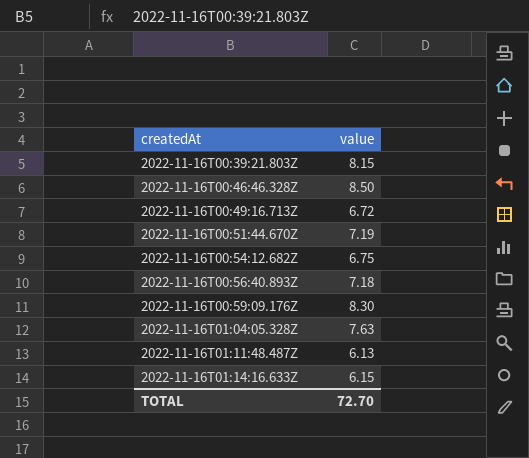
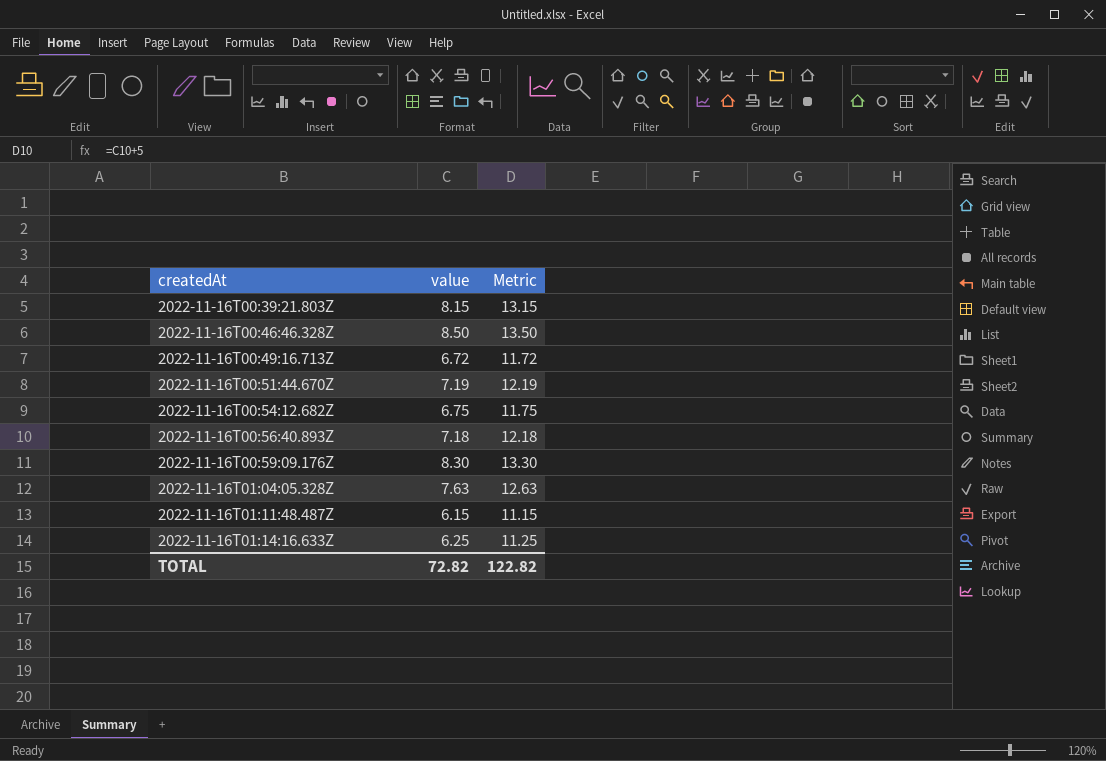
column Metric | formula: none -> [value] + 5
2022-11-16T01:11:48.487Z | value: 6.13 -> 6.15
2022-11-16T01:14:16.633Z | value: 6.15 -> 6.25
TOTAL | value: 72.70 -> 72.82

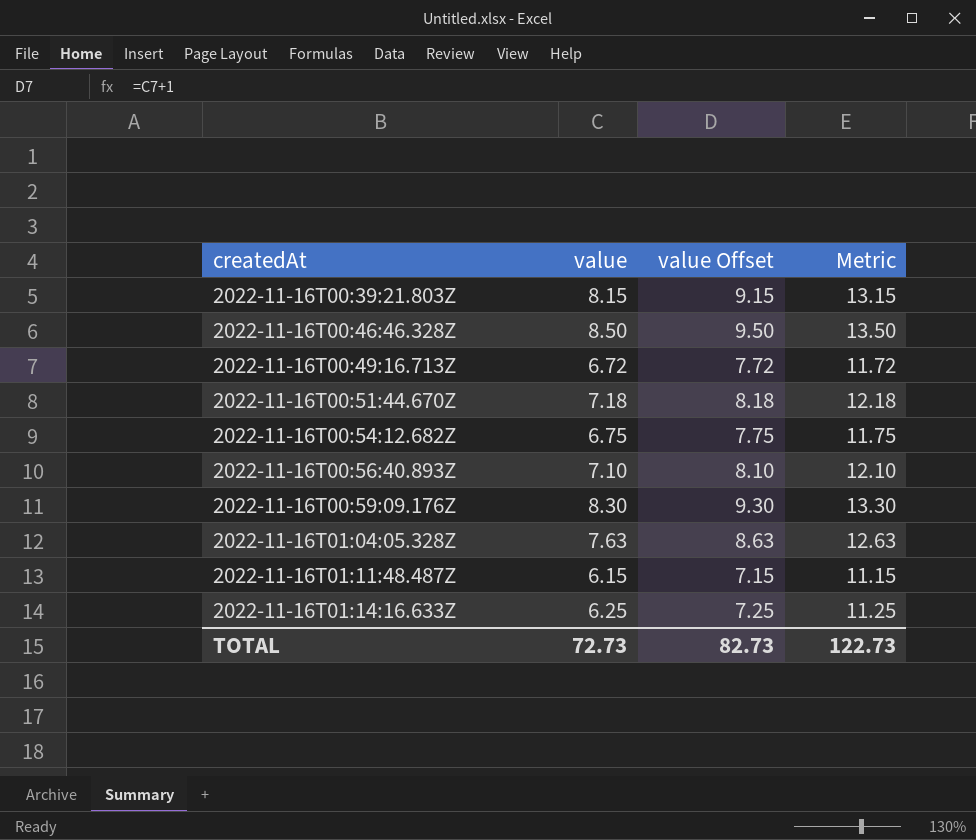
column value Offset | formula: none -> [value] + 1
2022-11-16T00:51:44.670Z | value: 7.19 -> 7.18
2022-11-16T00:51:44.670Z | Metric: 12.19 -> 12.18
2022-11-16T00:56:40.893Z | value: 7.18 -> 7.10
2022-11-16T00:56:40.893Z | Metric: 12.18 -> 12.10
TOTAL | value: 72.82 -> 72.73
TOTAL | Metric: 122.82 -> 122.73

